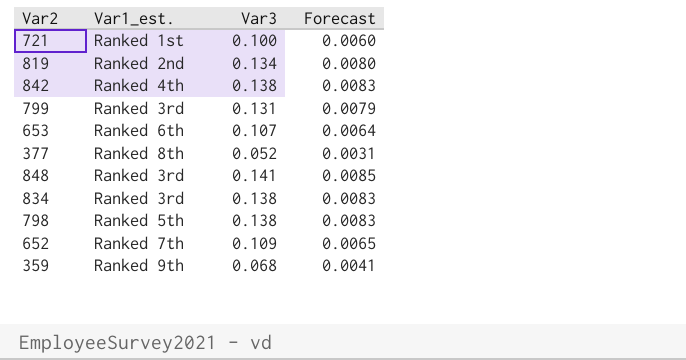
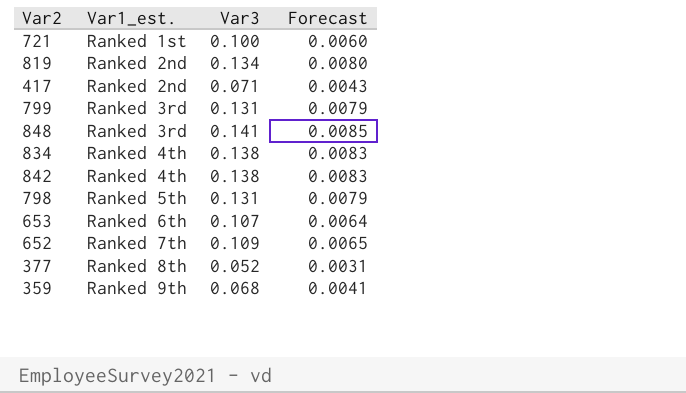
row order: none -> Var1_est. ascending
row 417: none -> Ranked 2nd | 0.071 | 0.0043
834 | Var1_est.: Ranked 3rd -> Ranked 4th
798 | Var3: 0.138 -> 0.131
798 | Forecast: 0.0083 -> 0.0079

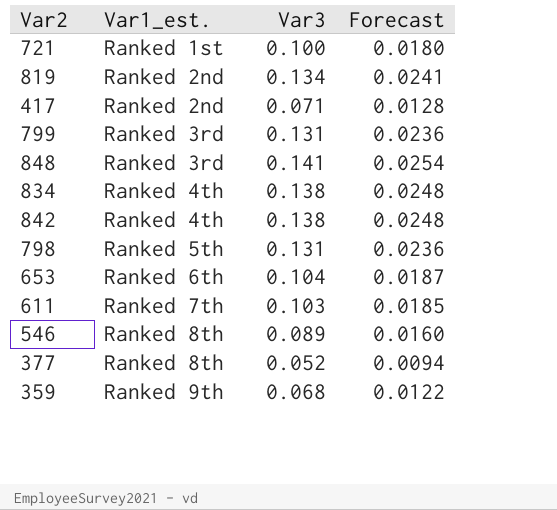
column Forecast | formula: [Var3] * 0.06 -> [Var3] * 0.18
row 652: Ranked 7th | 0.109 | 0.0065 -> none
653 | Var3: 0.107 -> 0.104
row 611: none -> Ranked 7th | 0.103 | 0.0185
row 546: none -> Ranked 8th | 0.089 | 0.0160

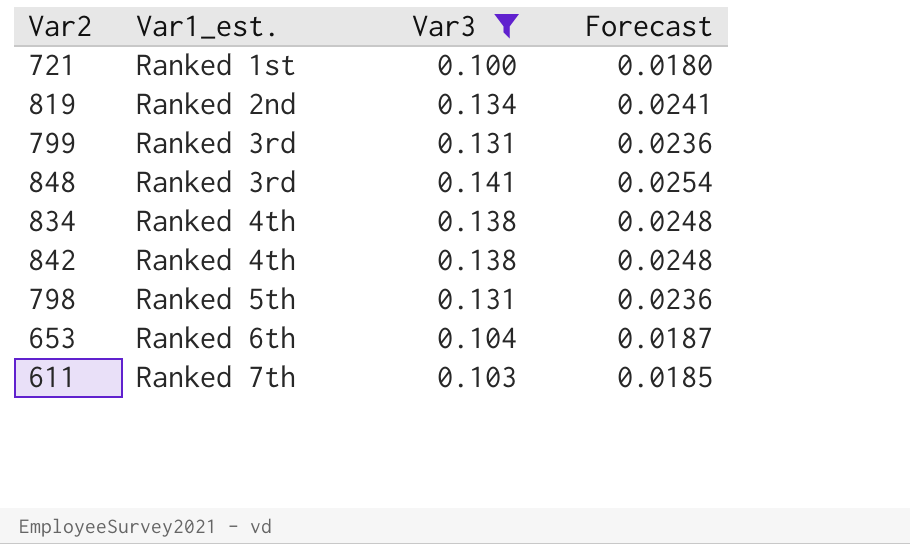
filter: none -> Var3 >= 0.100

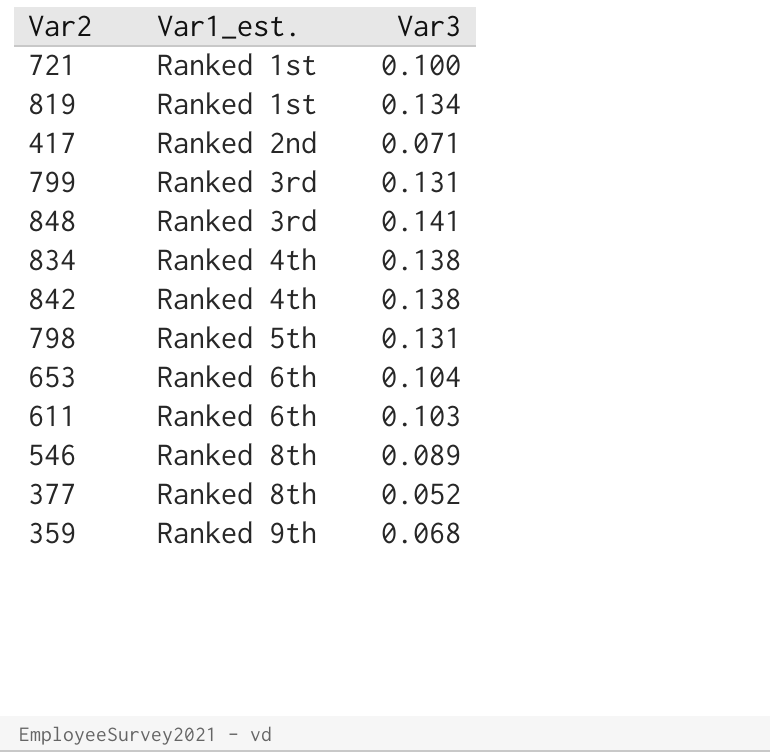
filter: Var3 >= 0.100 -> none
column Forecast | formula: [Var3] * 0.18 -> none
819 | Var1_est.: Ranked 2nd -> Ranked 1st
611 | Var1_est.: Ranked 7th -> Ranked 6th

